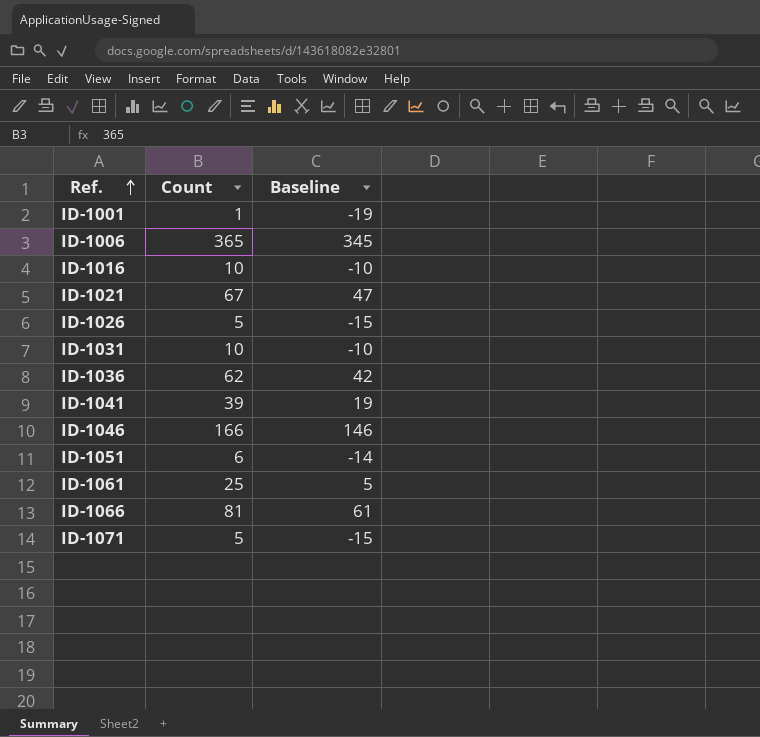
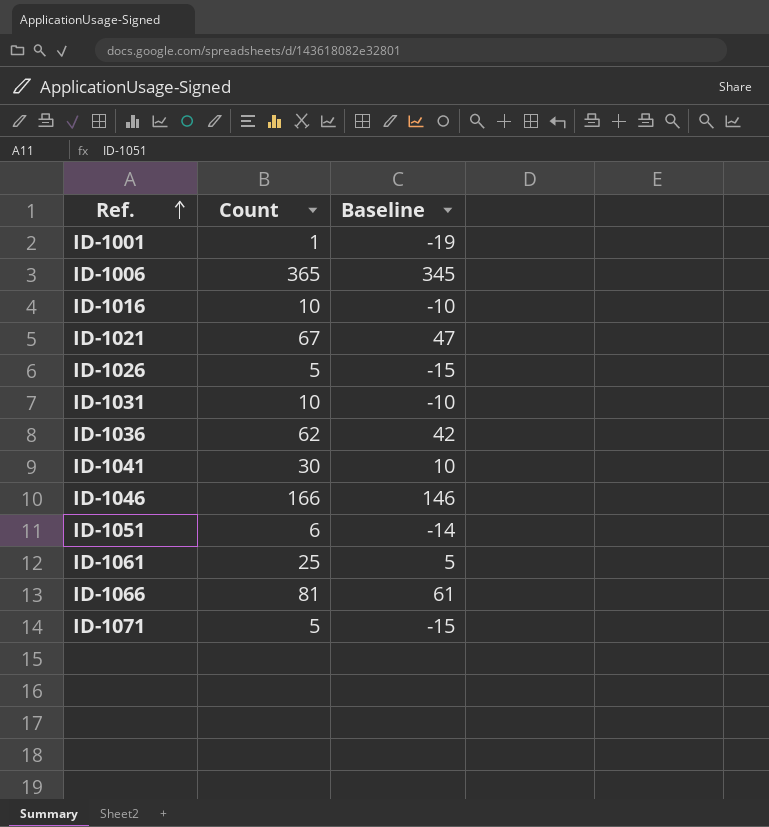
ID-1041 | Count: 39 -> 30
ID-1041 | Baseline: 19 -> 10

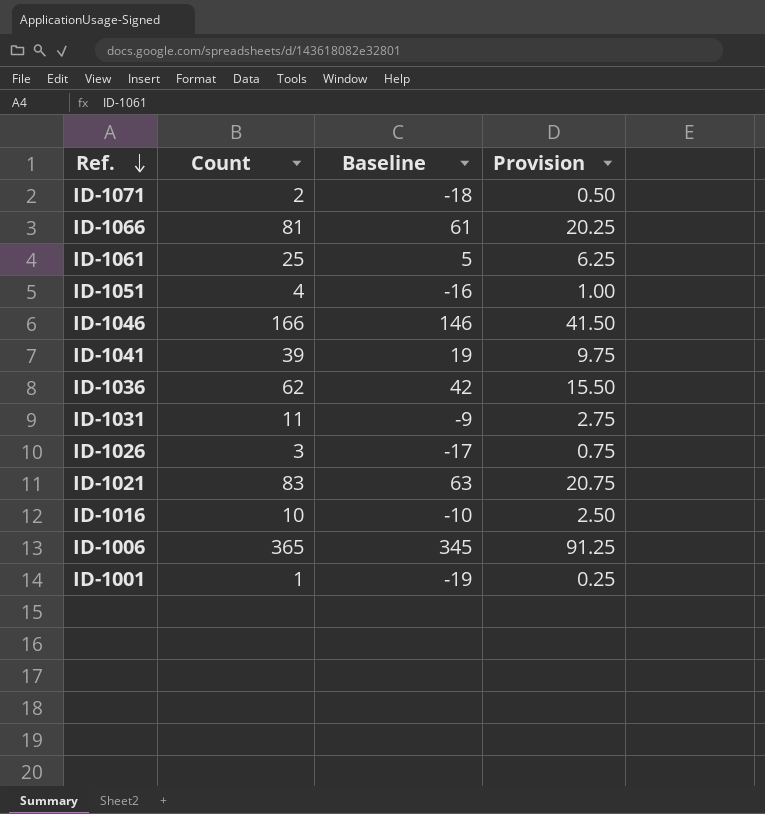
row order: Ref. ascending -> Ref. descending
column Provision | formula: none -> [Count] * 0.25
ID-1071 | Count: 5 -> 2
ID-1071 | Baseline: -15 -> -18
ID-1051 | Count: 6 -> 4
ID-1051 | Baseline: -14 -> -16
ID-1041 | Count: 30 -> 39
ID-1041 | Baseline: 10 -> 19
ID-1031 | Count: 10 -> 11
ID-1031 | Baseline: -10 -> -9
ID-1026 | Count: 5 -> 3
ID-1026 | Baseline: -15 -> -17
ID-1021 | Count: 67 -> 83
ID-1021 | Baseline: 47 -> 63

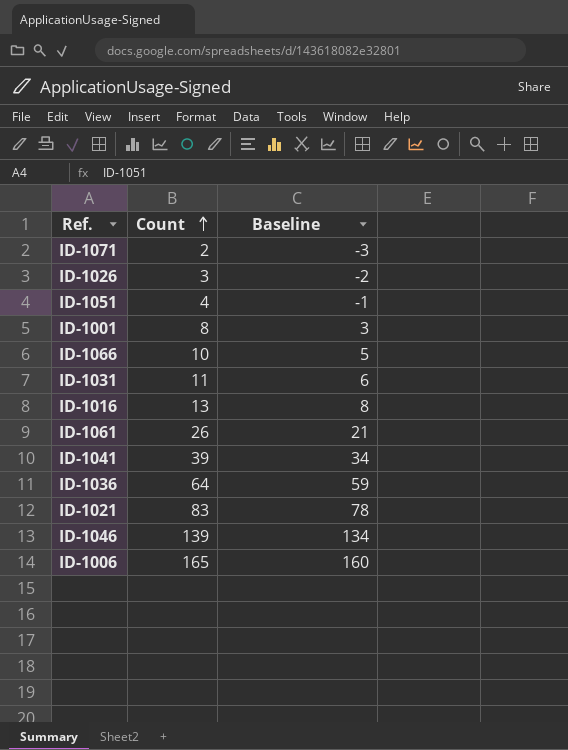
row order: Ref. descending -> Count ascending
column Provision | formula: [Count] * 0.25 -> none
column Baseline | formula: [Count] - 20 -> [Count] - 5
ID-1001 | Count: 1 -> 8
ID-1066 | Count: 81 -> 10
ID-1016 | Count: 10 -> 13
ID-1061 | Count: 25 -> 26
ID-1036 | Count: 62 -> 64
ID-1046 | Count: 166 -> 139
ID-1006 | Count: 365 -> 165

